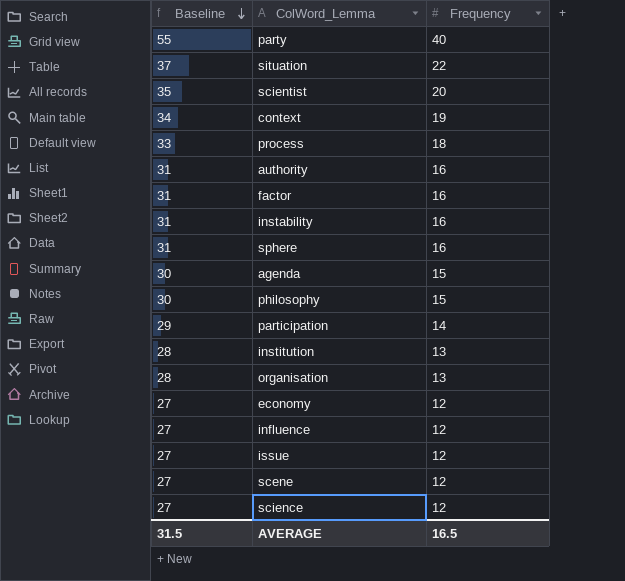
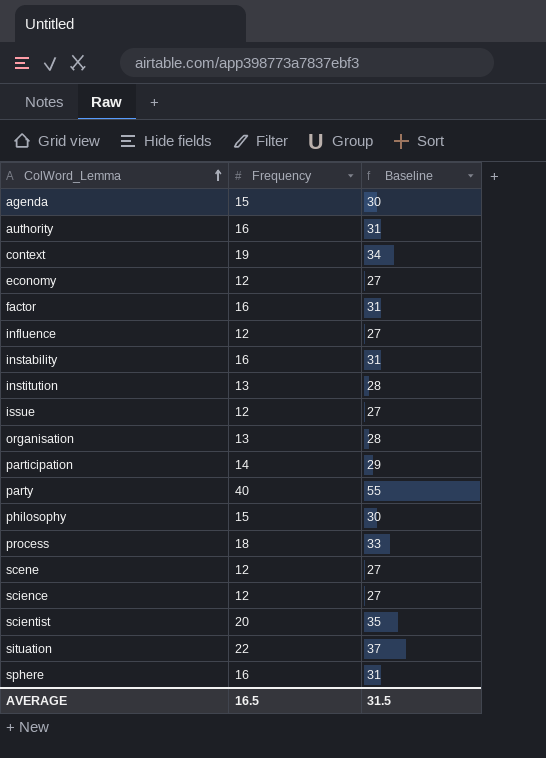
row order: Baseline descending -> ColWord_Lemma ascending
column Baseline | position: 1 -> 3

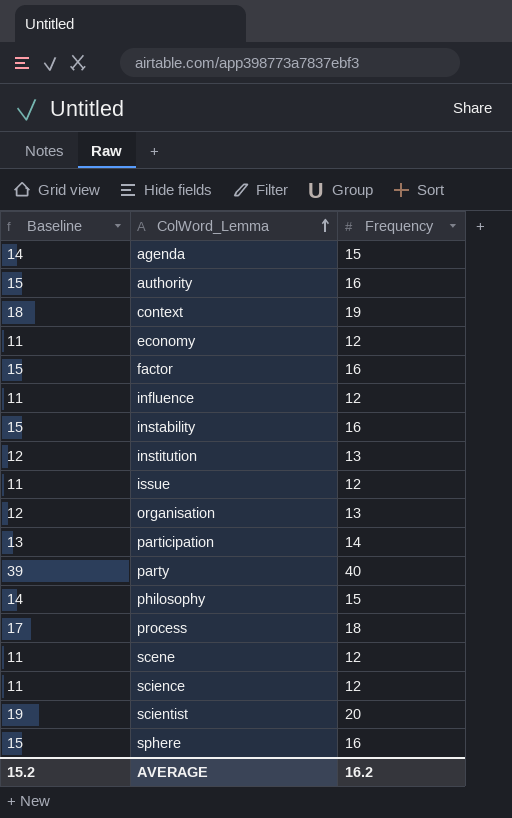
column Baseline | formula: [Frequency] + 15 -> [Frequency] - 1
column Baseline | position: 3 -> 1
row situation: 22 | 37 -> none
AVERAGE | Baseline: 31.5 -> 15.2
AVERAGE | Frequency: 16.5 -> 16.2

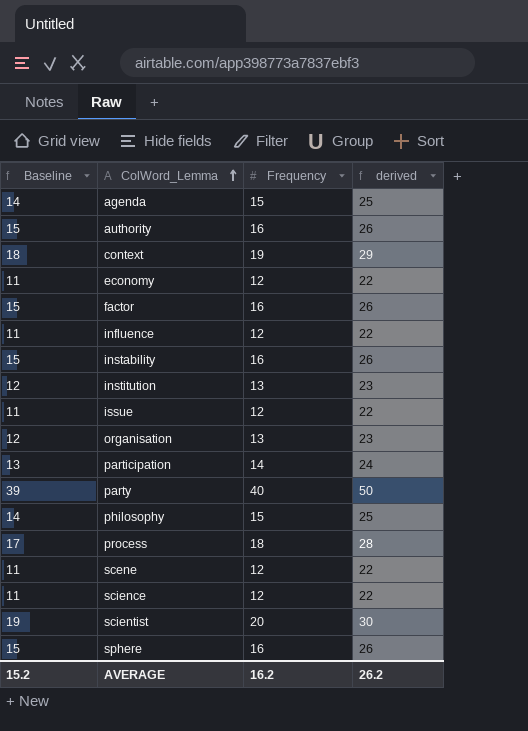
column derived | formula: none -> [Frequency] + 10

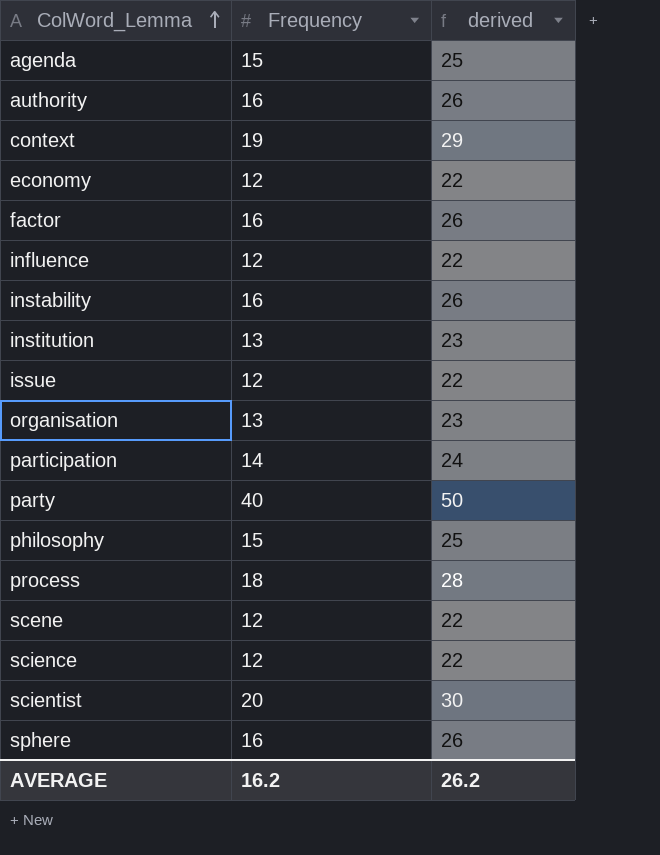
column Baseline | formula: [Frequency] - 1 -> none

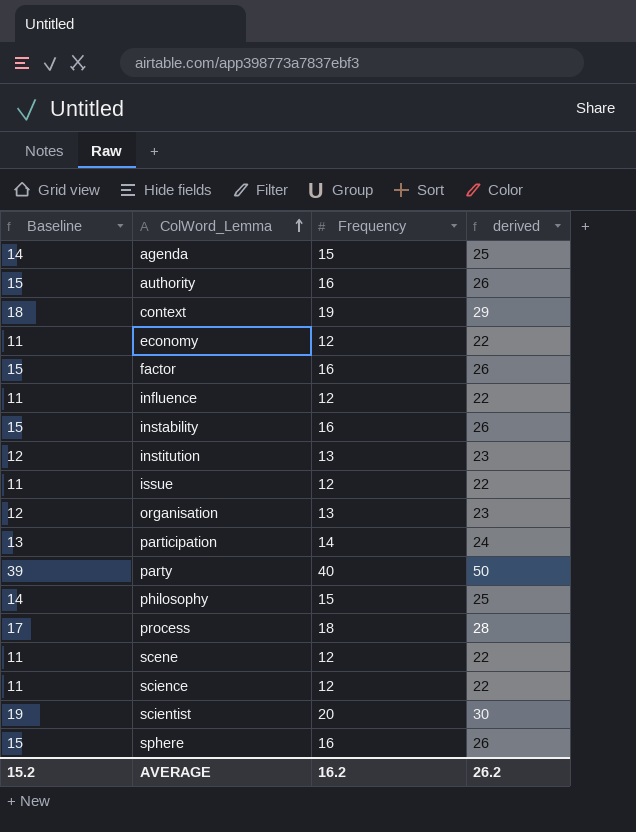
column Baseline | formula: none -> [Frequency] - 1

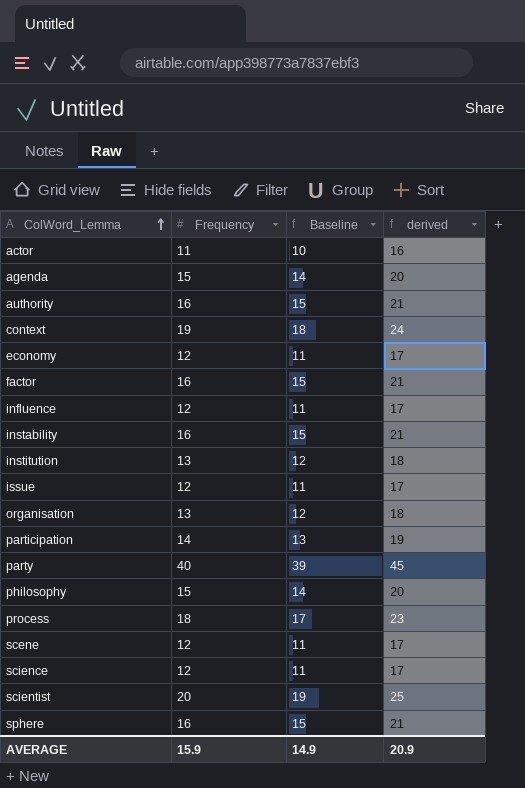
column Baseline | position: 1 -> 3
column derived | formula: [Frequency] + 10 -> [Frequency] + 5
row actor: none -> 11 | 10 | 16
AVERAGE | Frequency: 16.2 -> 15.9
AVERAGE | Baseline: 15.2 -> 14.9
AVERAGE | derived: 26.2 -> 20.9

